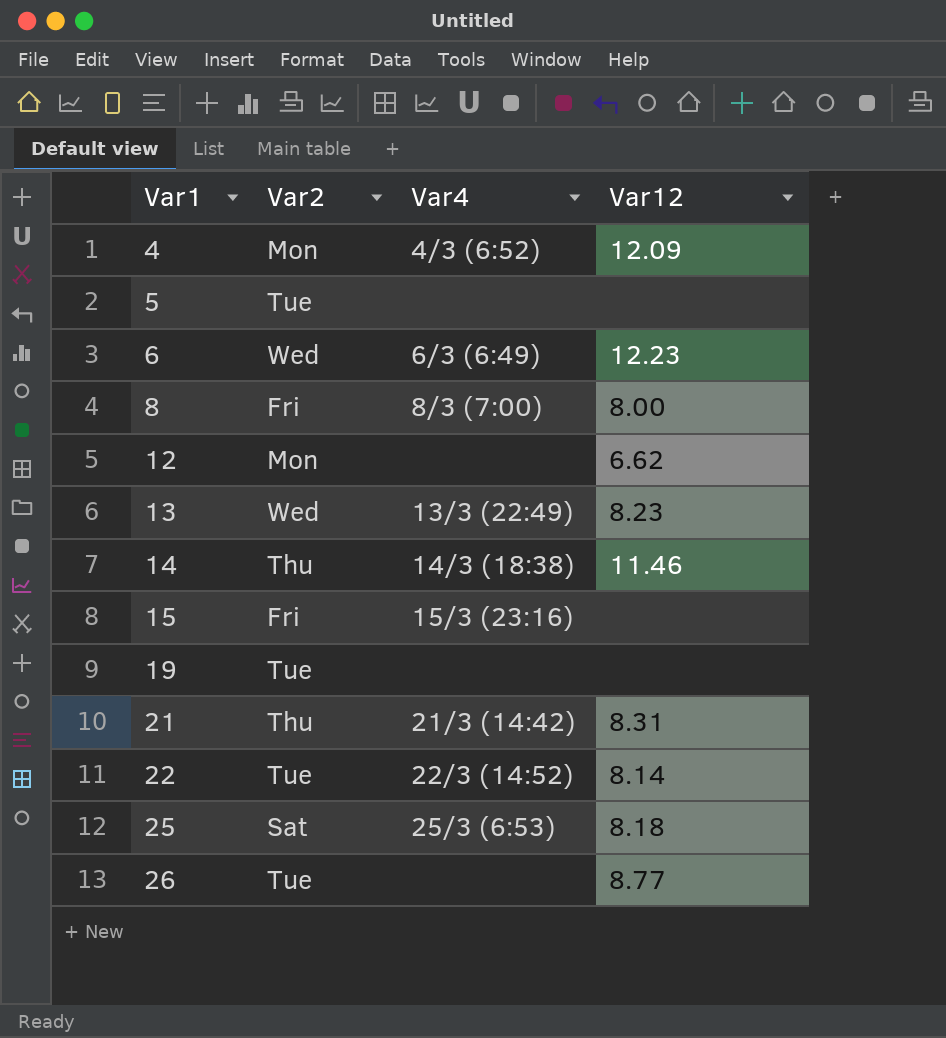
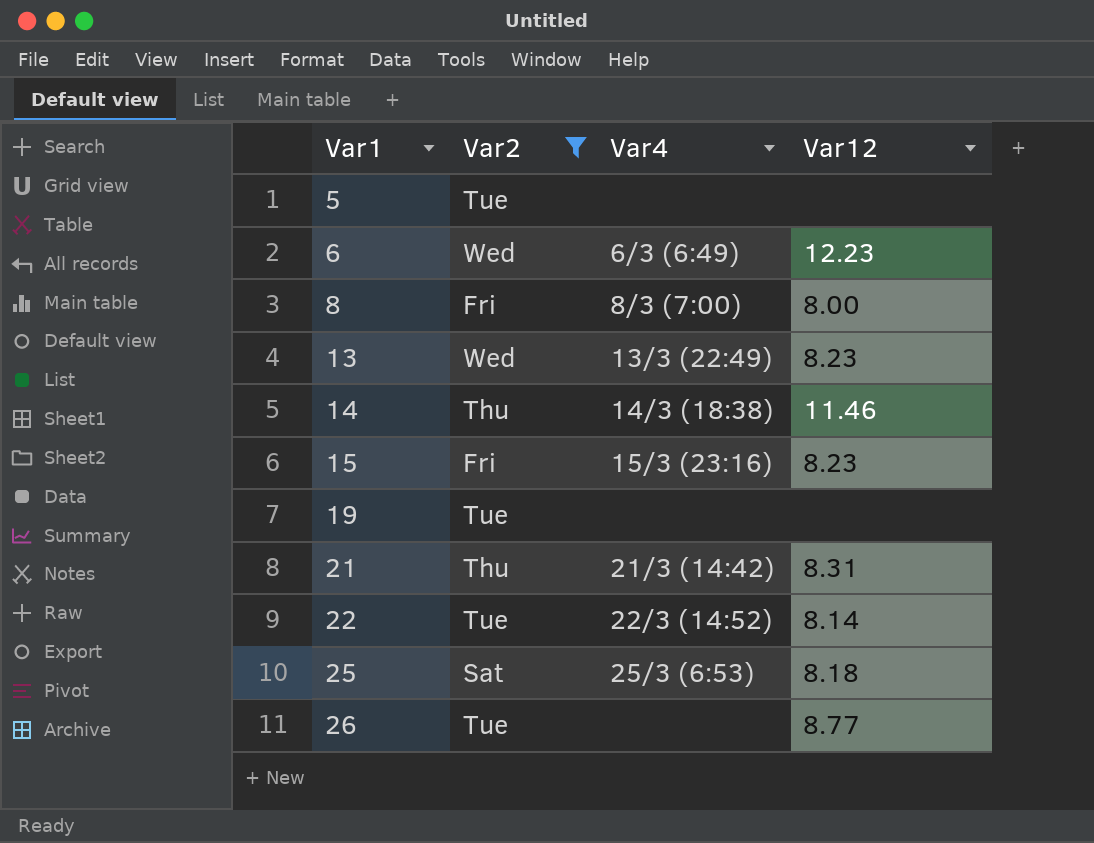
filter: none -> Var2 != Mon
15 | Var12: none -> 8.23

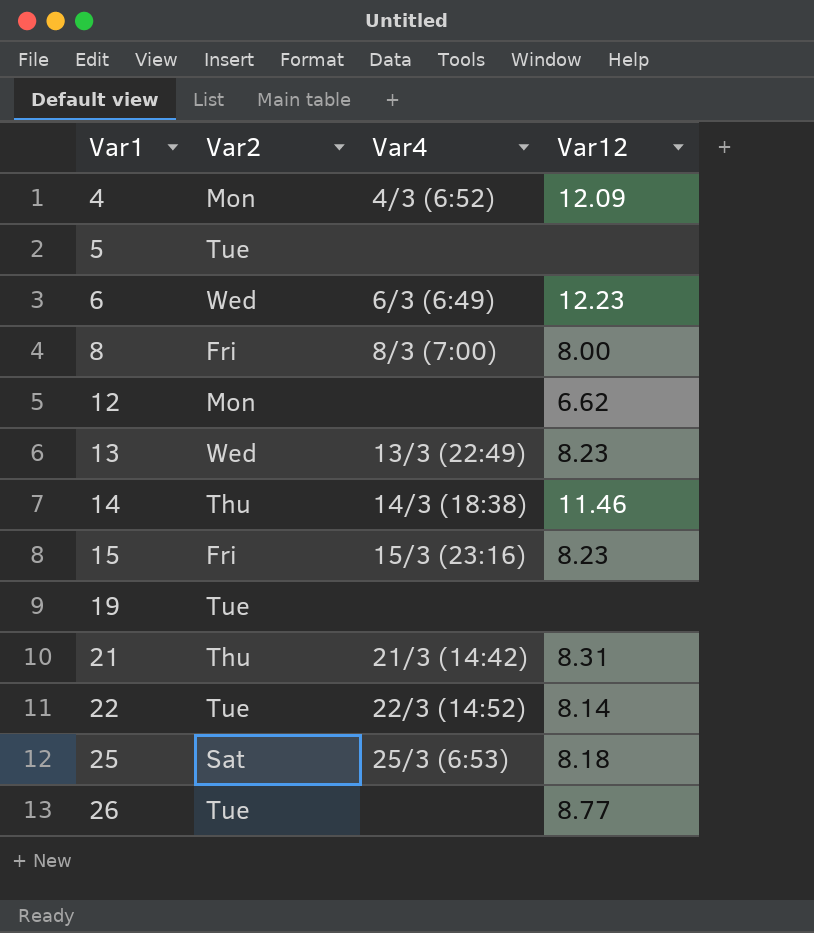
filter: Var2 != Mon -> none

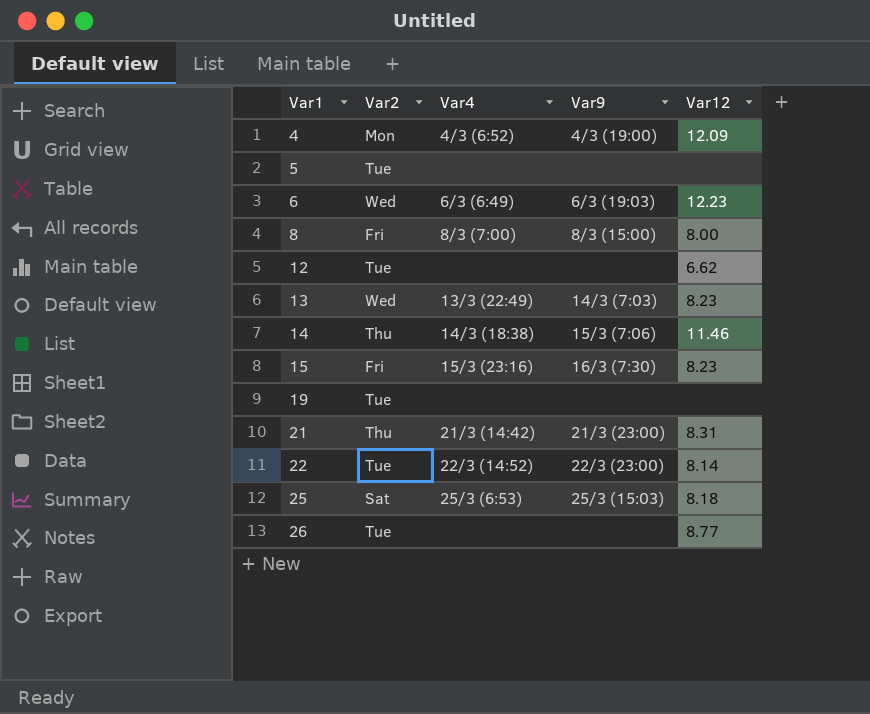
column Var9 | position: none -> 4
12 | Var2: Mon -> Tue

